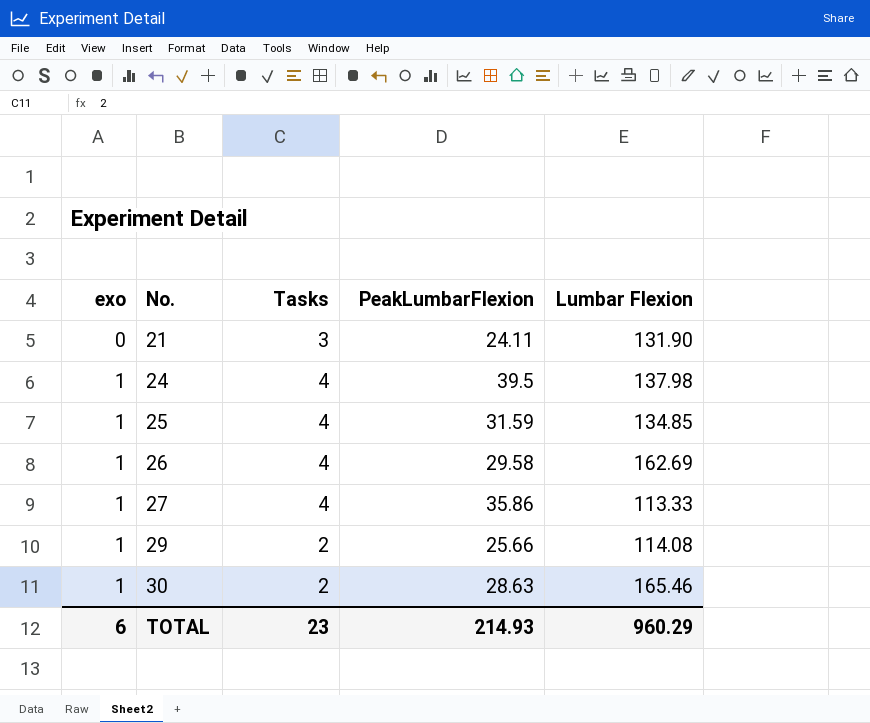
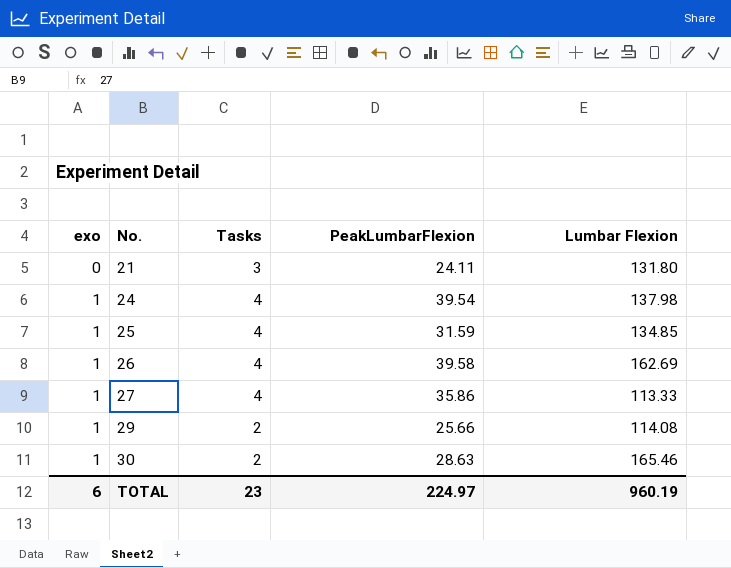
21 | Lumbar Flexion: 131.90 -> 131.80
24 | PeakLumbarFlexion: 39.5 -> 39.54
26 | PeakLumbarFlexion: 29.58 -> 39.58
TOTAL | PeakLumbarFlexion: 214.93 -> 224.97
TOTAL | Lumbar Flexion: 960.29 -> 960.19

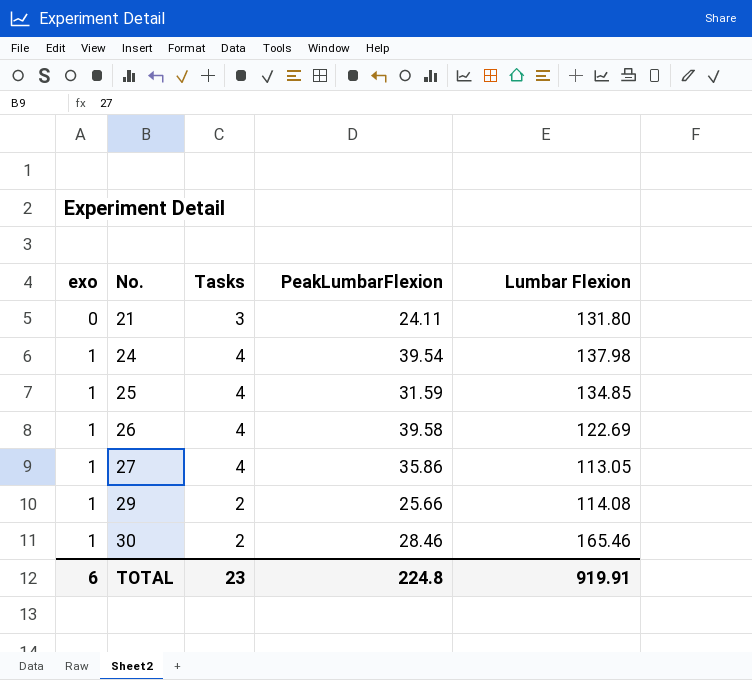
26 | Lumbar Flexion: 162.69 -> 122.69
27 | Lumbar Flexion: 113.33 -> 113.05
30 | PeakLumbarFlexion: 28.63 -> 28.46
TOTAL | PeakLumbarFlexion: 224.97 -> 224.8
TOTAL | Lumbar Flexion: 960.19 -> 919.91

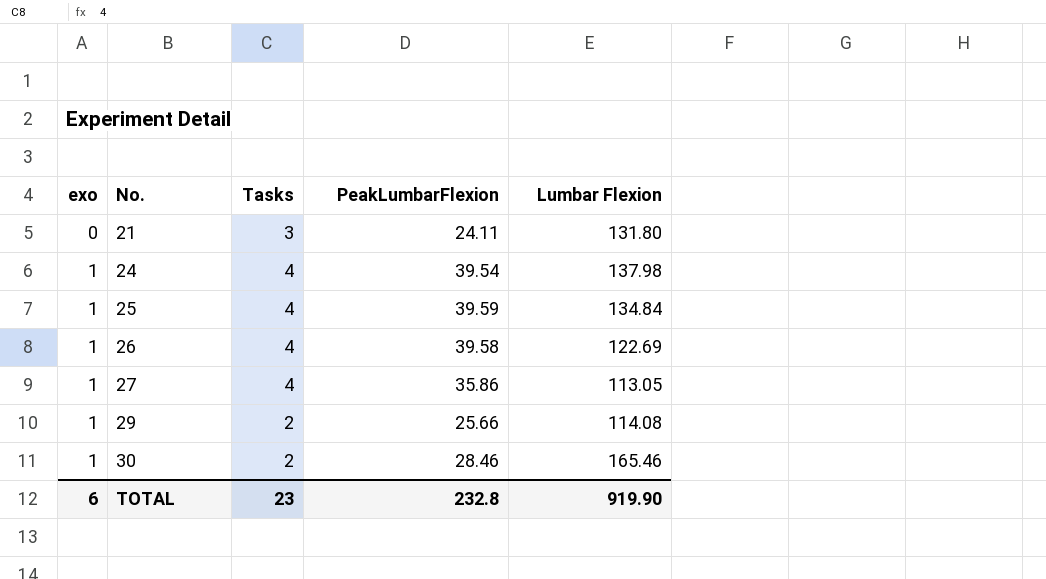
25 | PeakLumbarFlexion: 31.59 -> 39.59
25 | Lumbar Flexion: 134.85 -> 134.84
TOTAL | PeakLumbarFlexion: 224.8 -> 232.8
TOTAL | Lumbar Flexion: 919.91 -> 919.90

